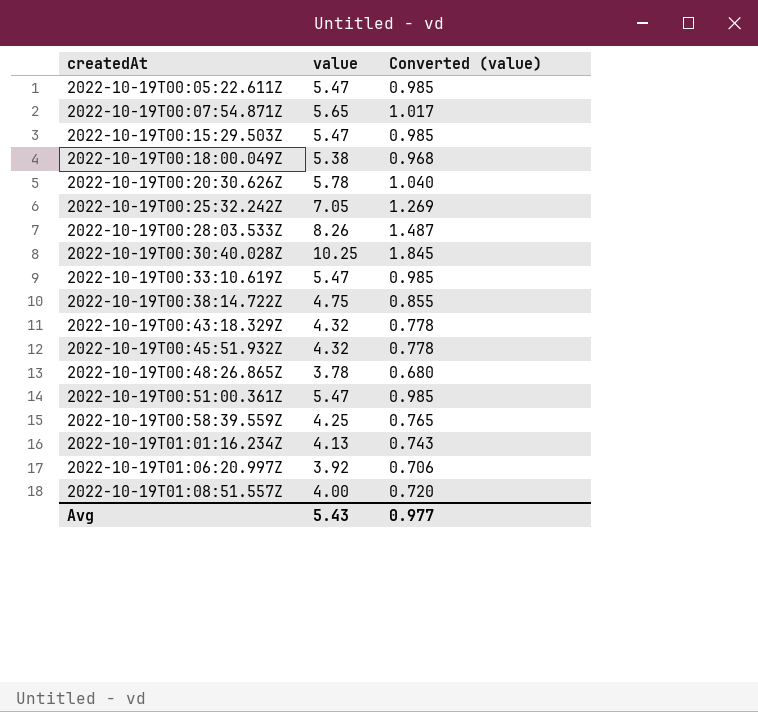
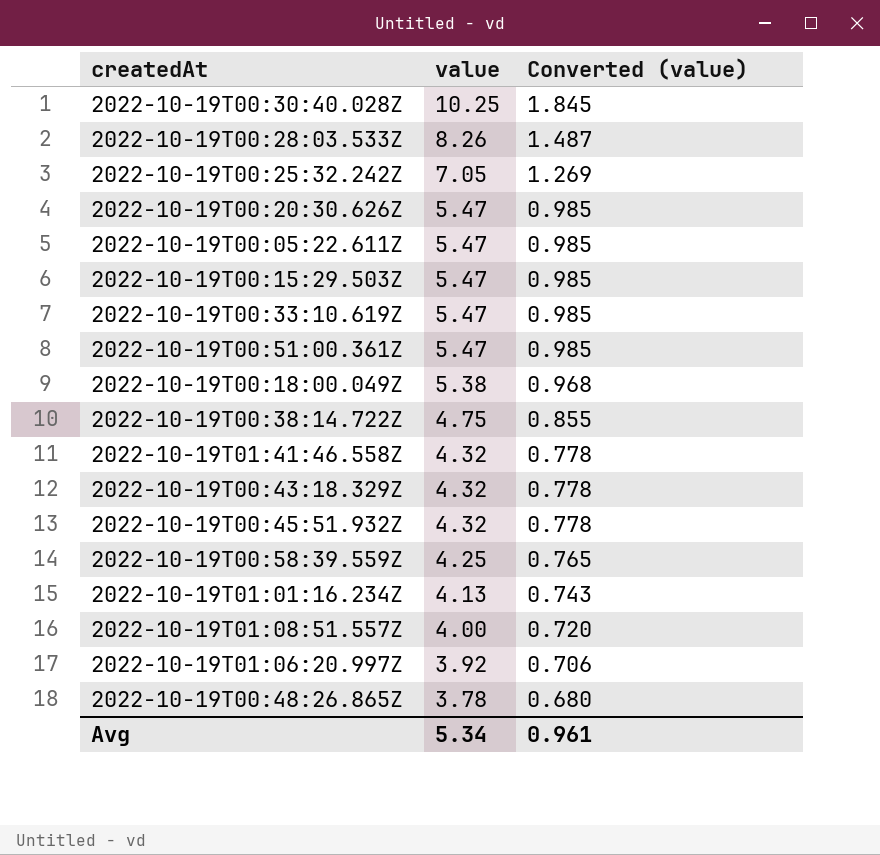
row order: createdAt ascending -> value descending
row 2022-10-19T00:07:54.871Z: 5.65 | 1.017 -> none
2022-10-19T00:20:30.626Z | value: 5.78 -> 5.47
2022-10-19T00:20:30.626Z | Converted (value): 1.040 -> 0.985
row 2022-10-19T01:41:46.558Z: none -> 4.32 | 0.778
Avg | value: 5.43 -> 5.34
Avg | Converted (value): 0.977 -> 0.961

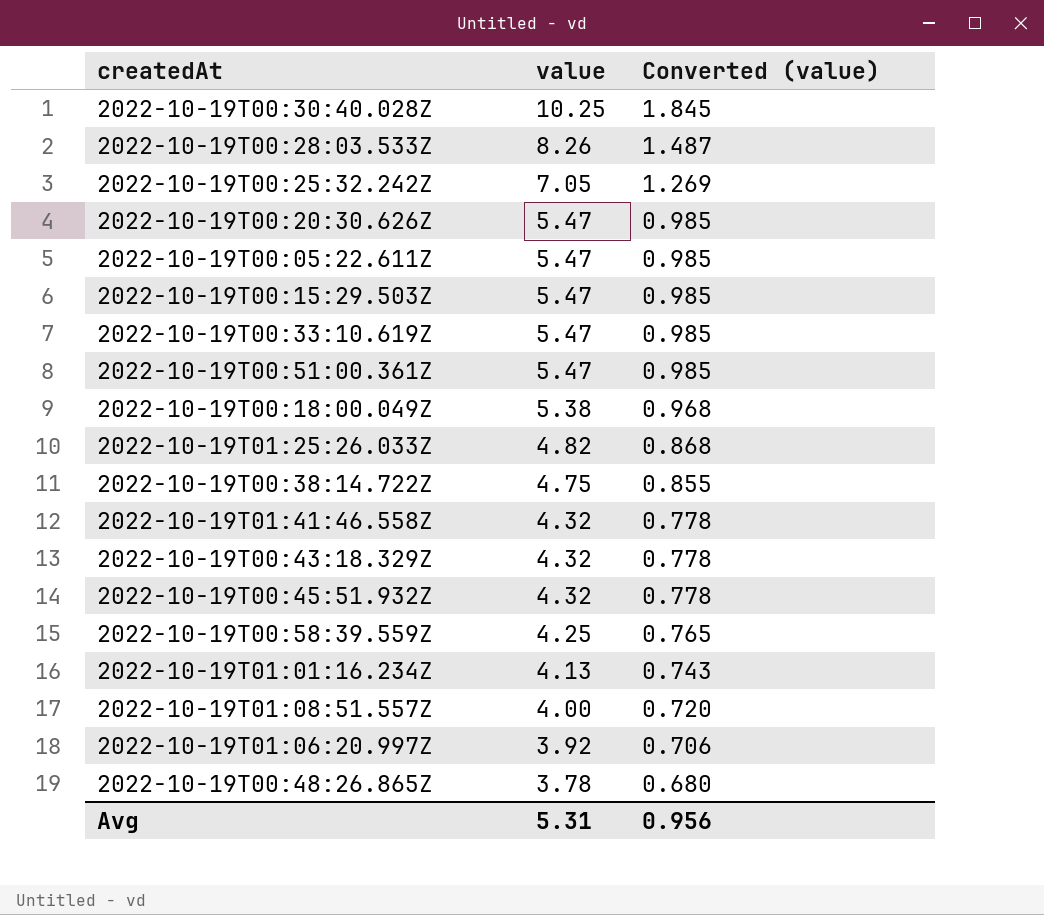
row 2022-10-19T01:25:26.033Z: none -> 4.82 | 0.868
Avg | value: 5.34 -> 5.31
Avg | Converted (value): 0.961 -> 0.956

